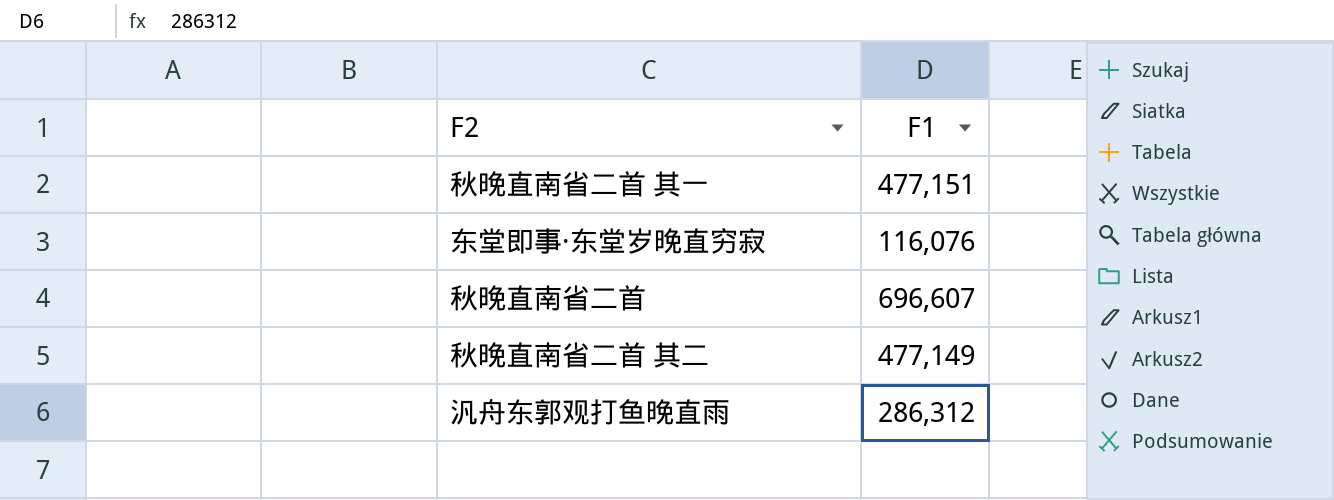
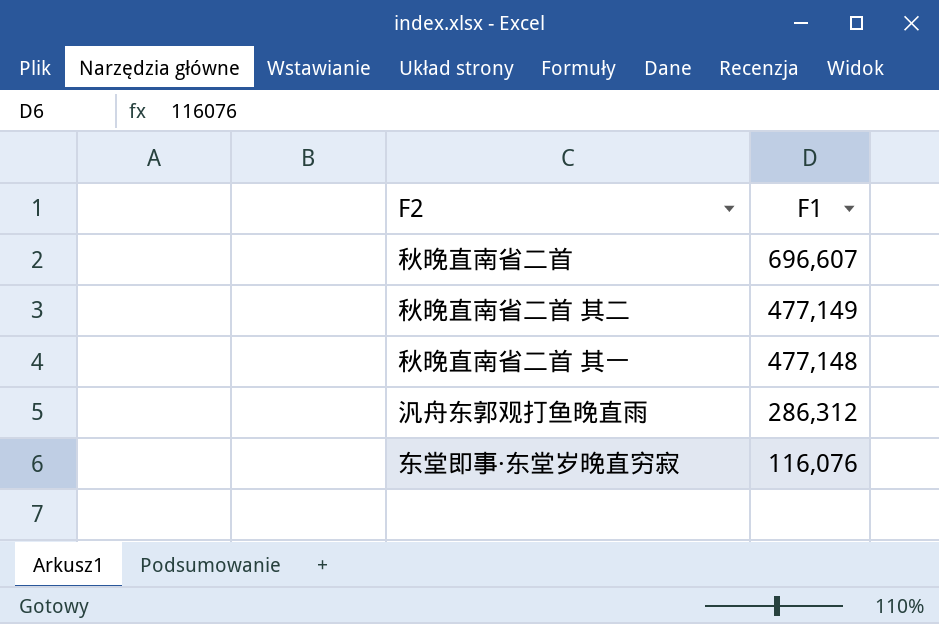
row order: none -> F1 descending
秋晚直南省二首 其一 | F1: 477,151 -> 477,148

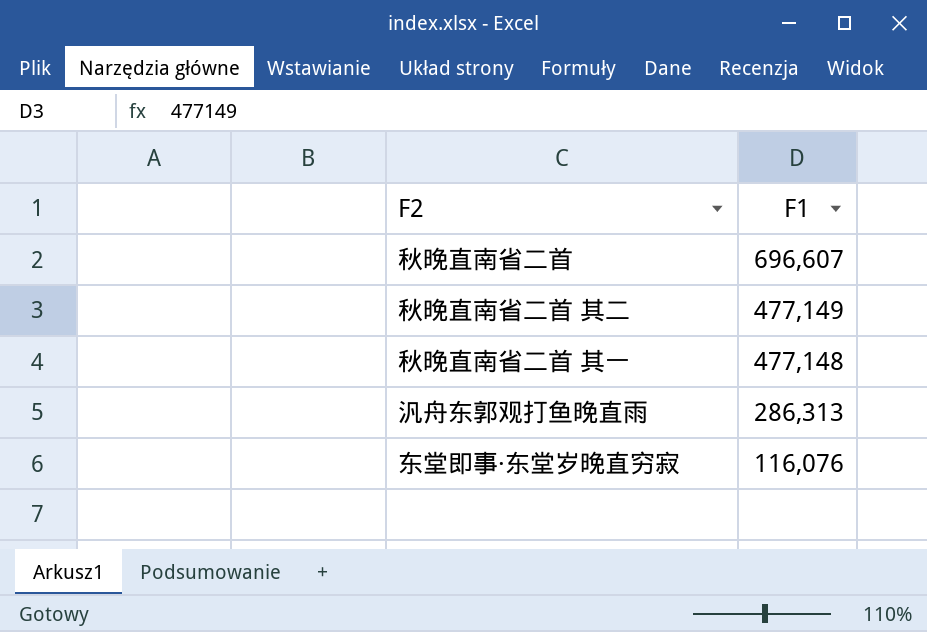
汎舟东郭观打鱼晚直雨 | F1: 286,312 -> 286,313

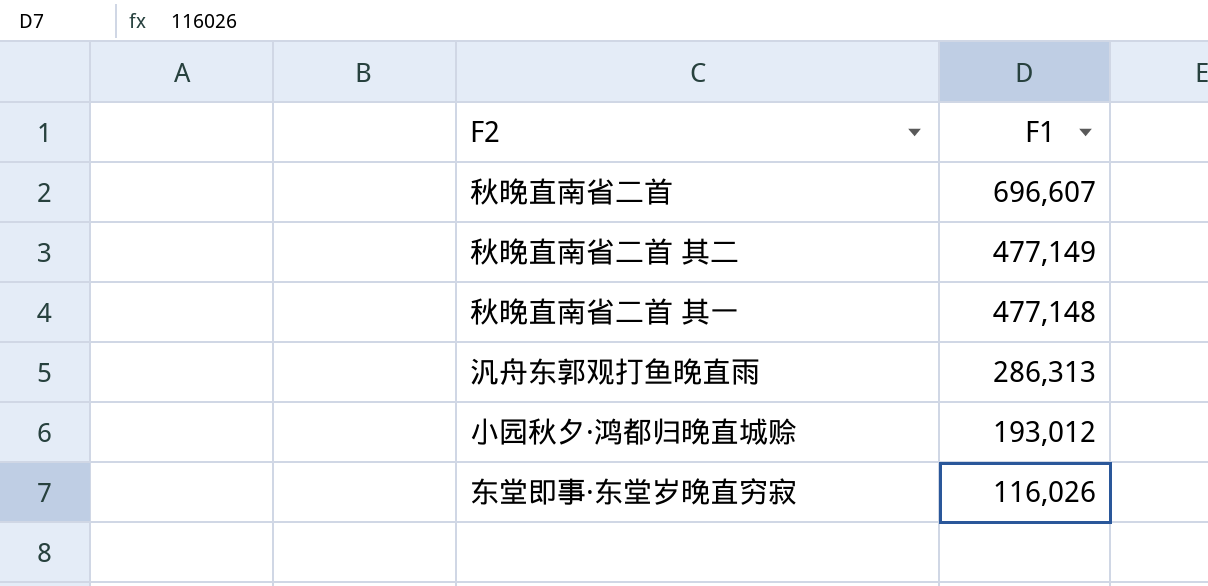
row 小园秋夕·鸿都归晚直城赊: none -> 193,012
东堂即事·东堂岁晚直穷寂 | F1: 116,076 -> 116,026

